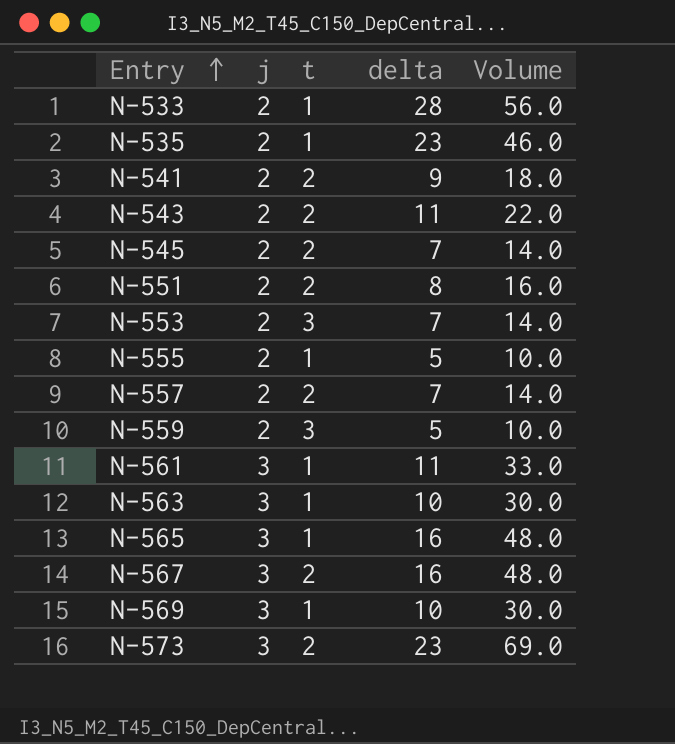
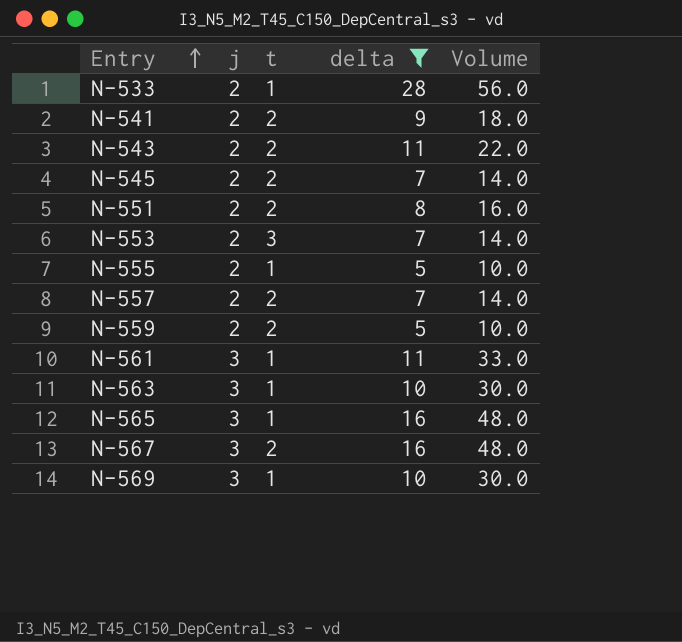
filter: none -> delta != 23
N-559 | t: 3 -> 2

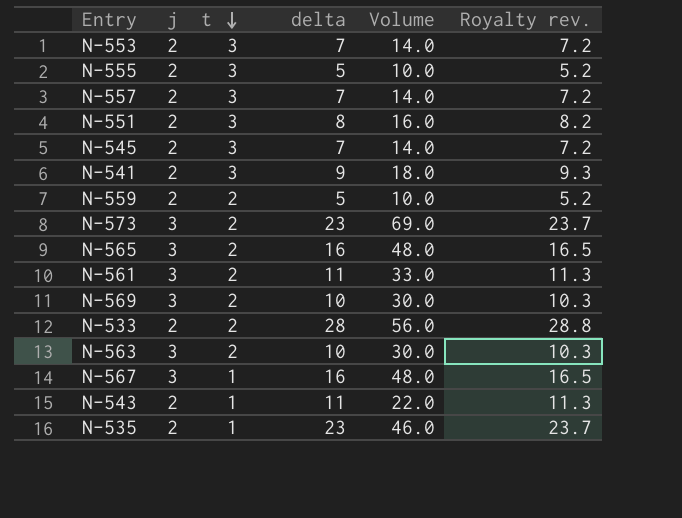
filter: delta != 23 -> none
row order: Entry ascending -> t descending
column Royalty rev. | formula: none -> [delta] * 1.03
N-555 | t: 1 -> 3
N-557 | t: 2 -> 3
N-551 | t: 2 -> 3
N-545 | t: 2 -> 3
N-541 | t: 2 -> 3
N-565 | t: 1 -> 2
N-561 | t: 1 -> 2
N-569 | t: 1 -> 2
N-533 | t: 1 -> 2
N-563 | t: 1 -> 2
N-567 | t: 2 -> 1
N-543 | t: 2 -> 1

